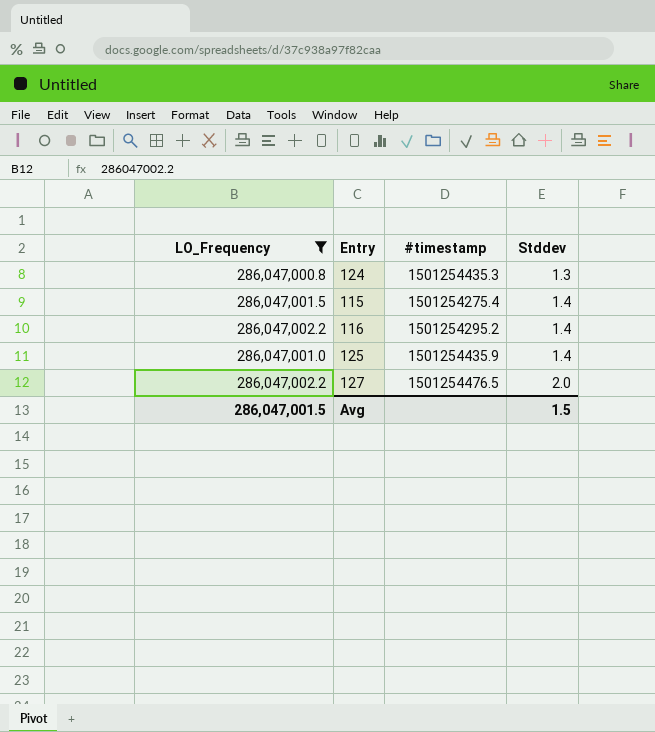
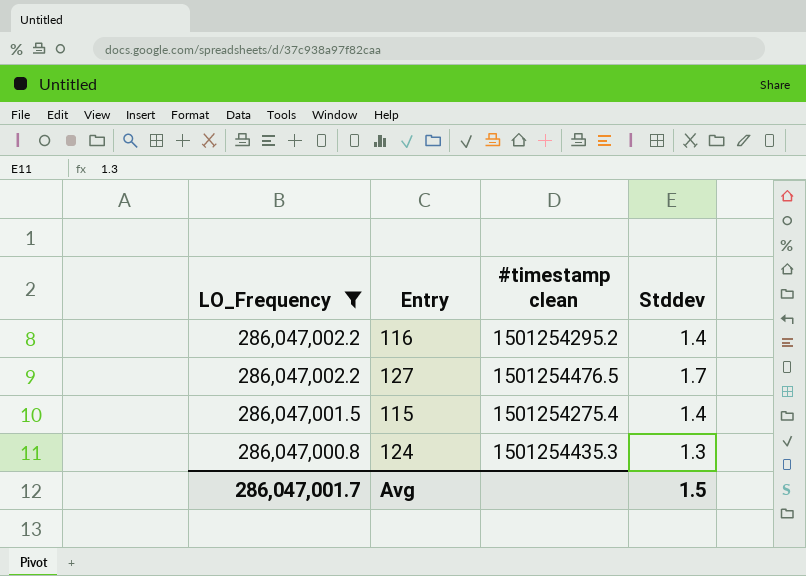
row order: Stddev ascending -> LO_Frequency descending
column name: #timestamp -> #timestamp clean
row 125: 286,047,001.0 | 1501254435.9 | 1.4 -> none
127 | Stddev: 2.0 -> 1.7
Avg | LO_Frequency: 286,047,001.5 -> 286,047,001.7

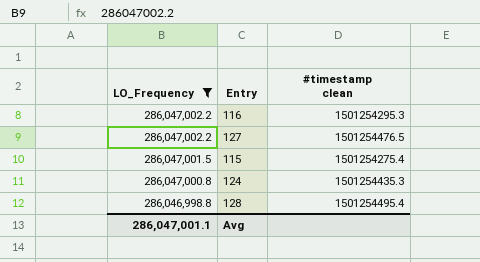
column Stddev | position: 4 -> none
116 | #timestamp clean: 1501254295.2 -> 1501254295.3
row 128: none -> 286,046,998.8 | 1501254495.4
Avg | LO_Frequency: 286,047,001.7 -> 286,047,001.1

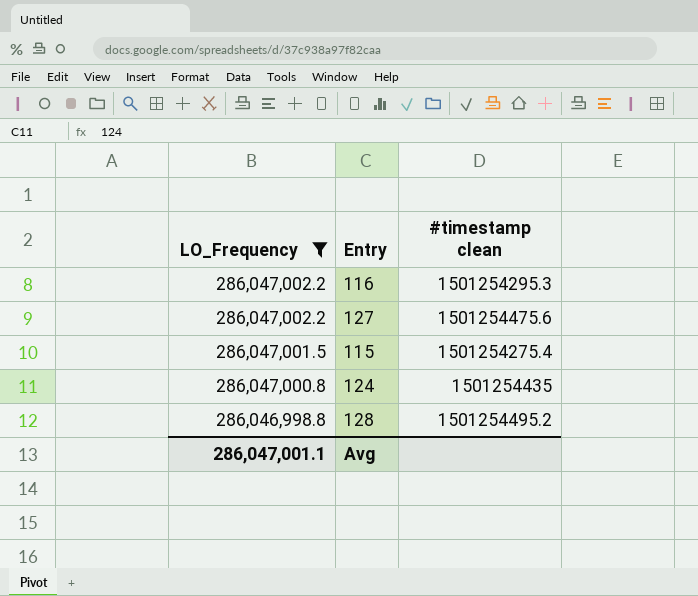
127 | #timestamp clean: 1501254476.5 -> 1501254475.6
124 | #timestamp clean: 1501254435.3 -> 1501254435
128 | #timestamp clean: 1501254495.4 -> 1501254495.2

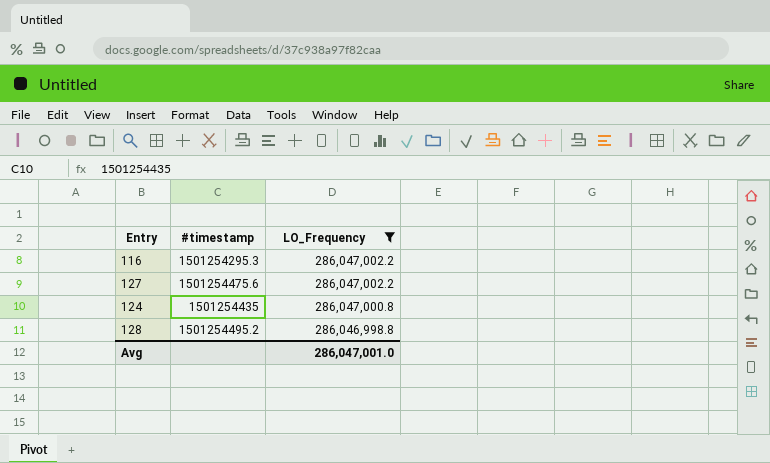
column name: #timestamp clean -> #timestamp
column LO_Frequency | position: 1 -> 3
row 115: 286,047,001.5 | 1501254275.4 -> none
Avg | LO_Frequency: 286,047,001.1 -> 286,047,001.0

